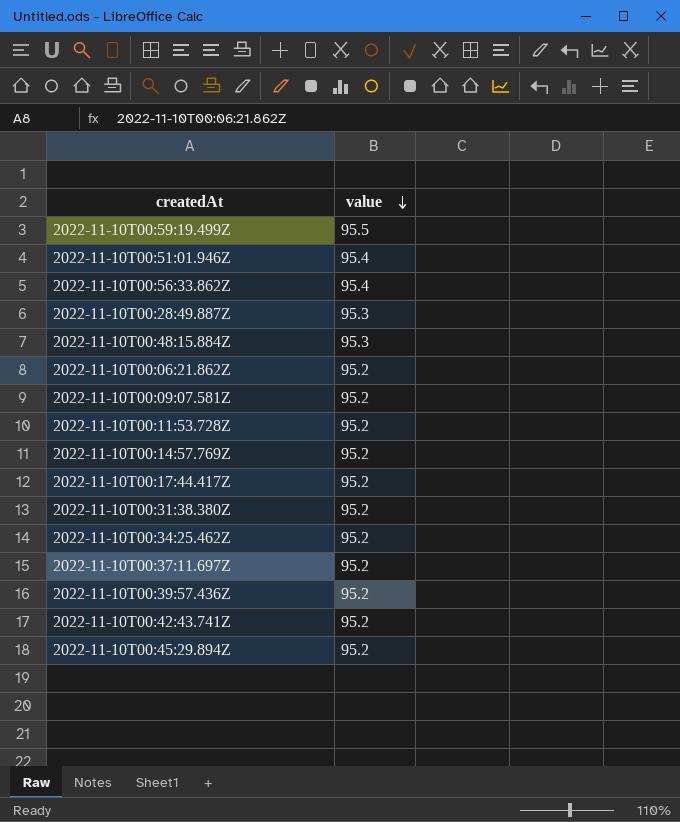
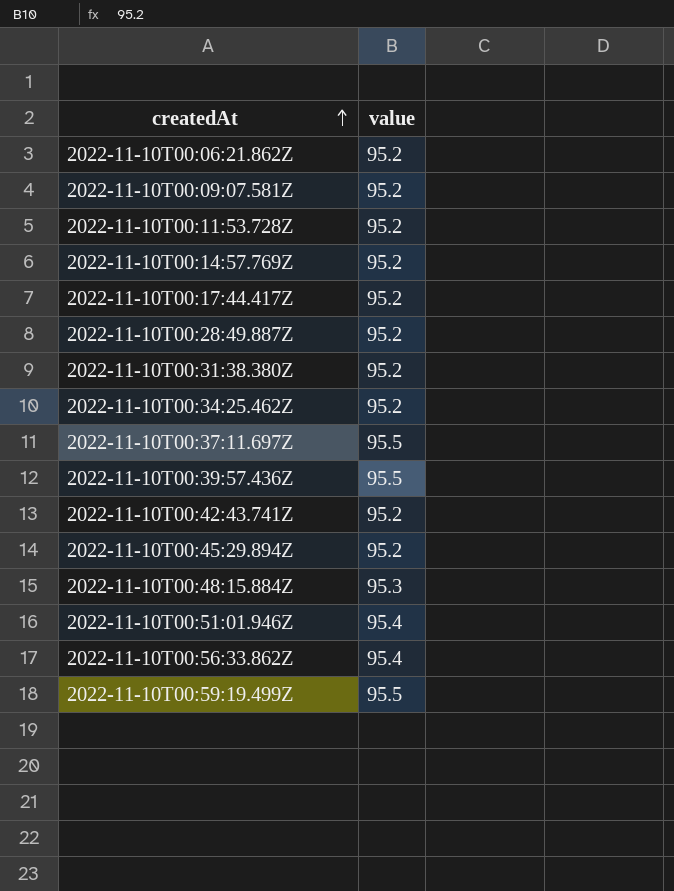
row order: value descending -> createdAt ascending
2022-11-10T00:28:49.887Z | value: 95.3 -> 95.2
2022-11-10T00:37:11.697Z | value: 95.2 -> 95.5
2022-11-10T00:39:57.436Z | value: 95.2 -> 95.5

